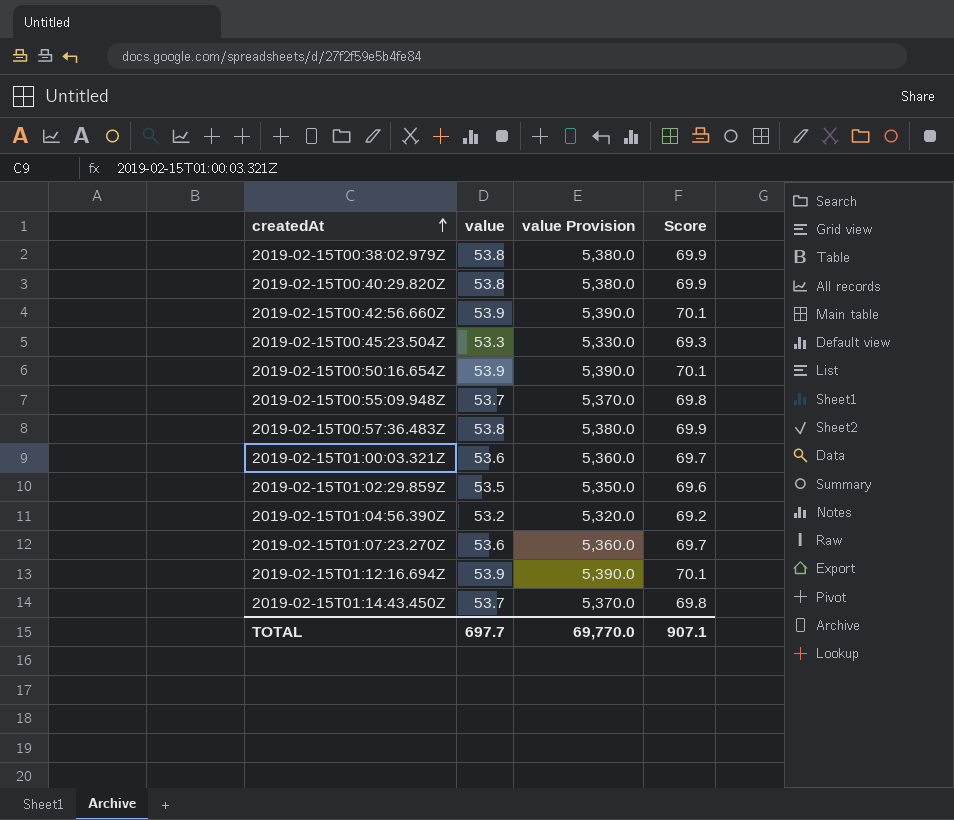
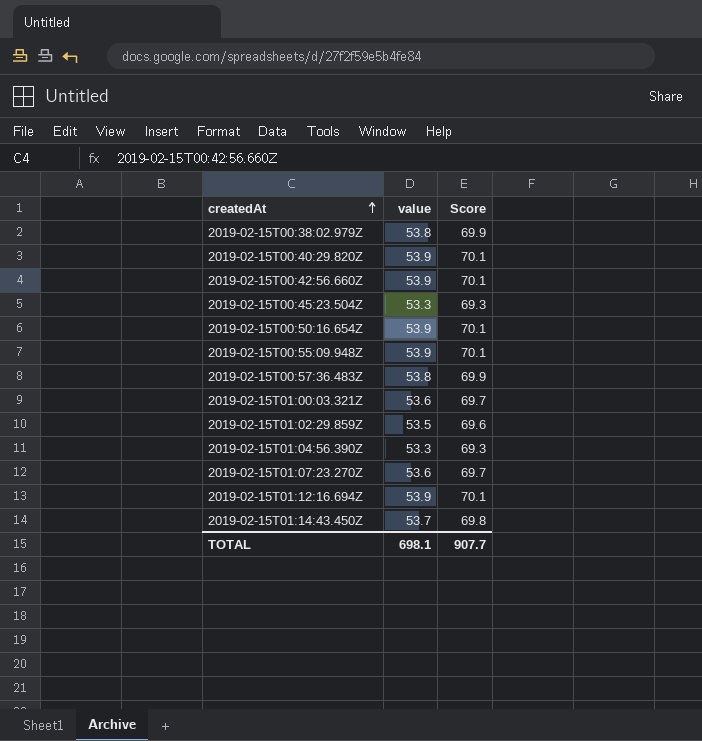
column value Provision | formula: [value] * 100 -> none
2019-02-15T00:40:29.820Z | value: 53.8 -> 53.9
2019-02-15T00:40:29.820Z | Score: 69.9 -> 70.1
2019-02-15T00:55:09.948Z | value: 53.7 -> 53.9
2019-02-15T00:55:09.948Z | Score: 69.8 -> 70.1
2019-02-15T01:04:56.390Z | value: 53.2 -> 53.3
2019-02-15T01:04:56.390Z | Score: 69.2 -> 69.3
TOTAL | value: 697.7 -> 698.1
TOTAL | Score: 907.1 -> 907.7

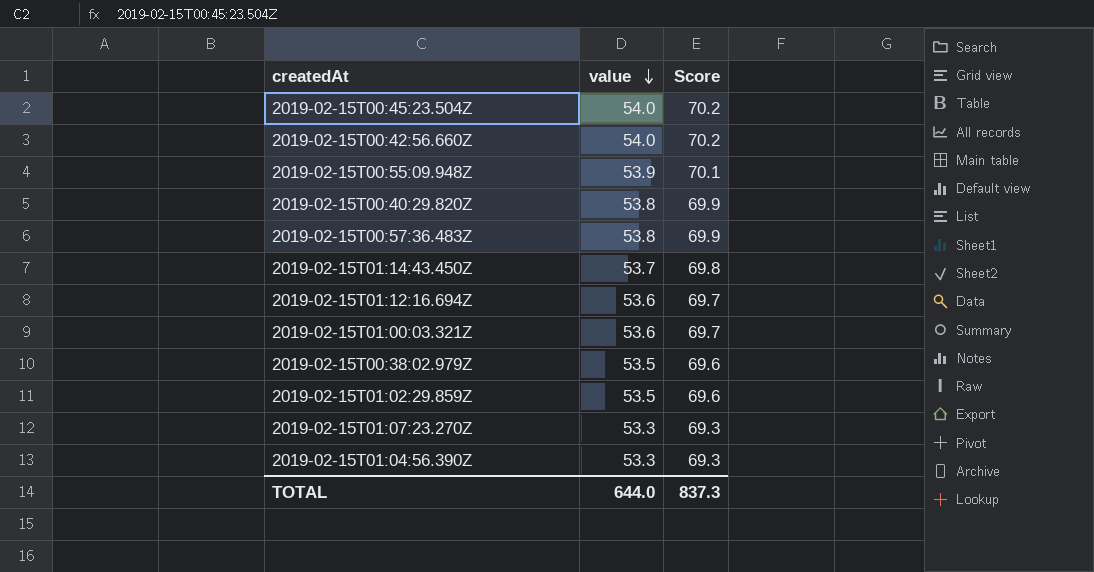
row order: createdAt ascending -> value descending
row 2019-02-15T00:50:16.654Z: 53.9 | 70.1 -> none
2019-02-15T00:45:23.504Z | value: 53.3 -> 54.0
2019-02-15T00:45:23.504Z | Score: 69.3 -> 70.2
2019-02-15T00:42:56.660Z | value: 53.9 -> 54.0
2019-02-15T00:42:56.660Z | Score: 70.1 -> 70.2
2019-02-15T00:40:29.820Z | value: 53.9 -> 53.8
2019-02-15T00:40:29.820Z | Score: 70.1 -> 69.9
2019-02-15T01:12:16.694Z | value: 53.9 -> 53.6
2019-02-15T01:12:16.694Z | Score: 70.1 -> 69.7
2019-02-15T00:38:02.979Z | value: 53.8 -> 53.5
2019-02-15T00:38:02.979Z | Score: 69.9 -> 69.6
2019-02-15T01:07:23.270Z | value: 53.6 -> 53.3
2019-02-15T01:07:23.270Z | Score: 69.7 -> 69.3
TOTAL | value: 698.1 -> 644.0
TOTAL | Score: 907.7 -> 837.3

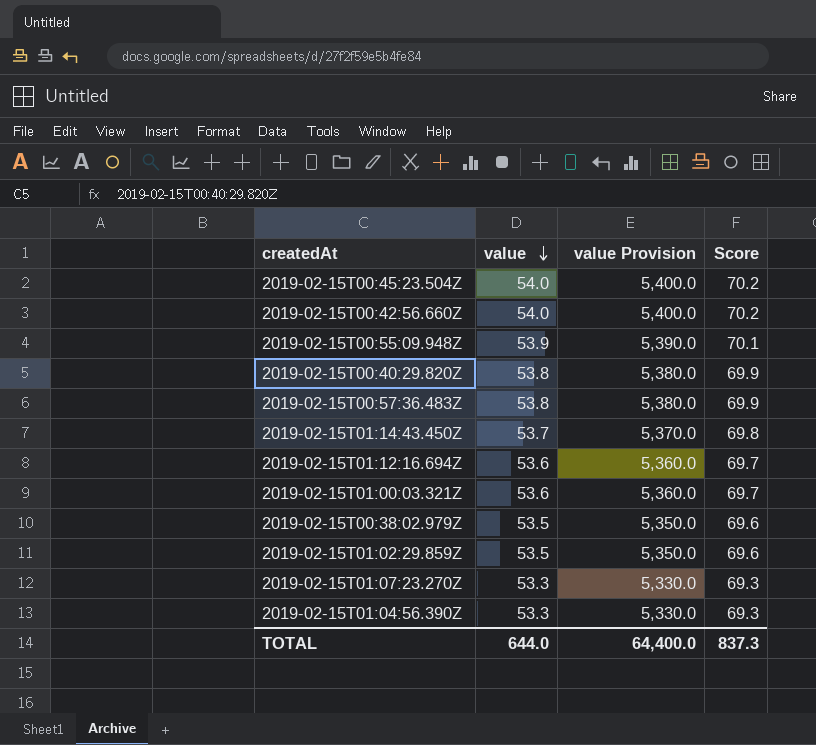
column value Provision | formula: none -> [value] * 100

